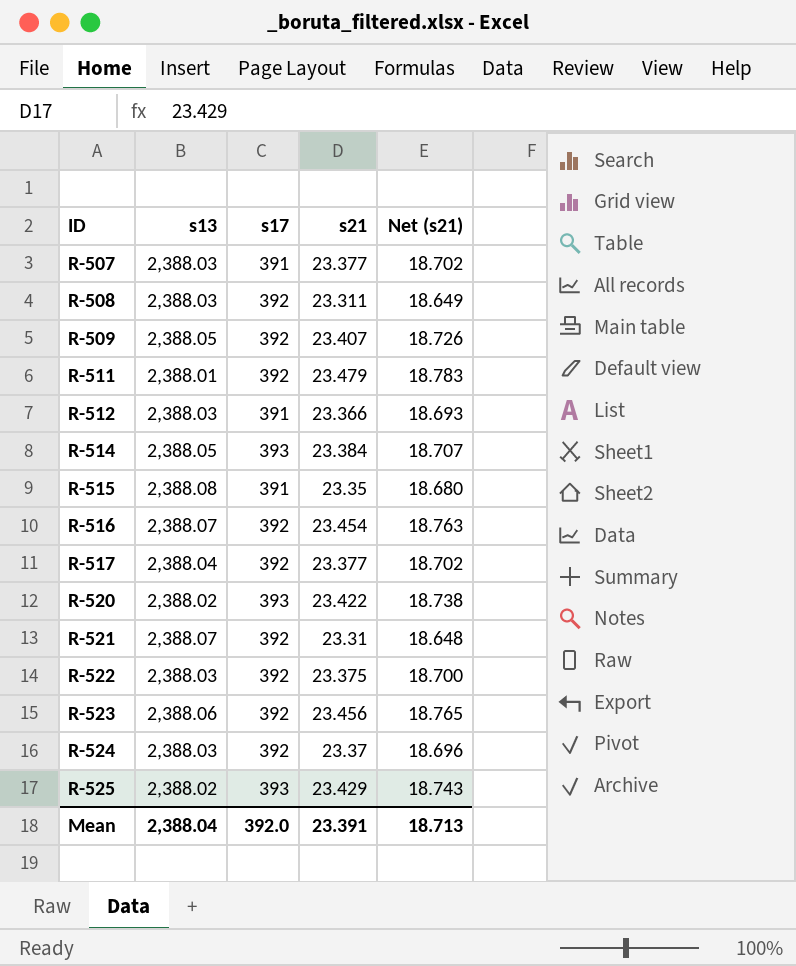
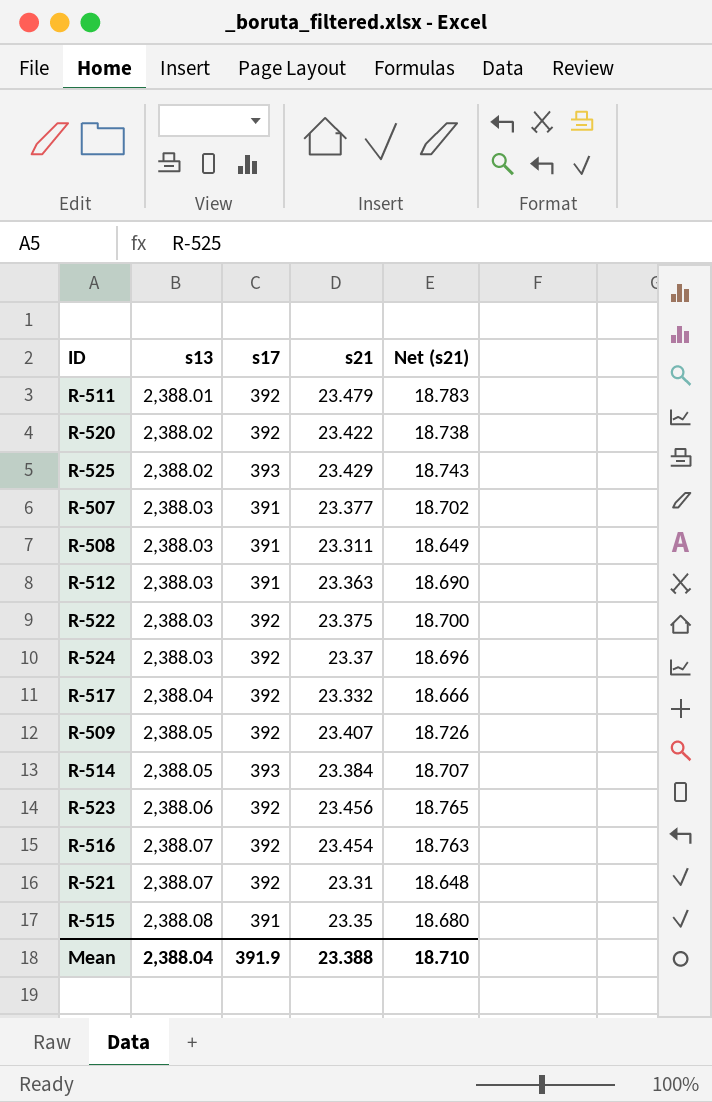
row order: ID ascending -> s13 ascending
R-520 | s17: 393 -> 392
R-508 | s17: 392 -> 391
R-512 | s21: 23.366 -> 23.363
R-512 | Net (s21): 18.693 -> 18.690
R-517 | s21: 23.377 -> 23.332
R-517 | Net (s21): 18.702 -> 18.666
Mean | s17: 392.0 -> 391.9
Mean | s21: 23.391 -> 23.388
Mean | Net (s21): 18.713 -> 18.710

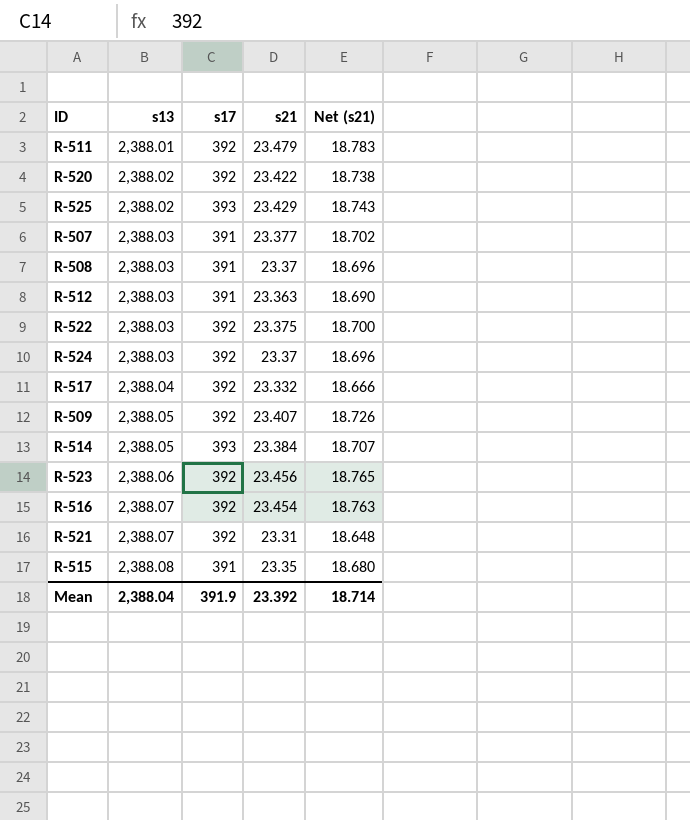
R-508 | s21: 23.311 -> 23.37
R-508 | Net (s21): 18.649 -> 18.696
Mean | s21: 23.388 -> 23.392
Mean | Net (s21): 18.710 -> 18.714

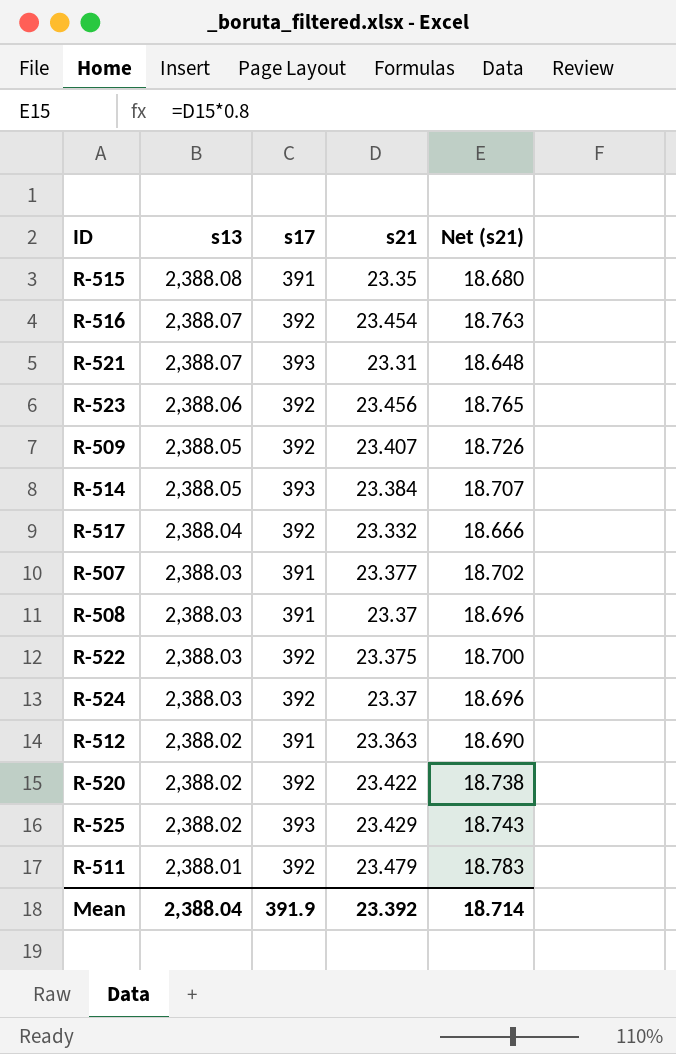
row order: s13 ascending -> s13 descending
R-521 | s17: 392 -> 393
R-512 | s13: 2,388.03 -> 2,388.02

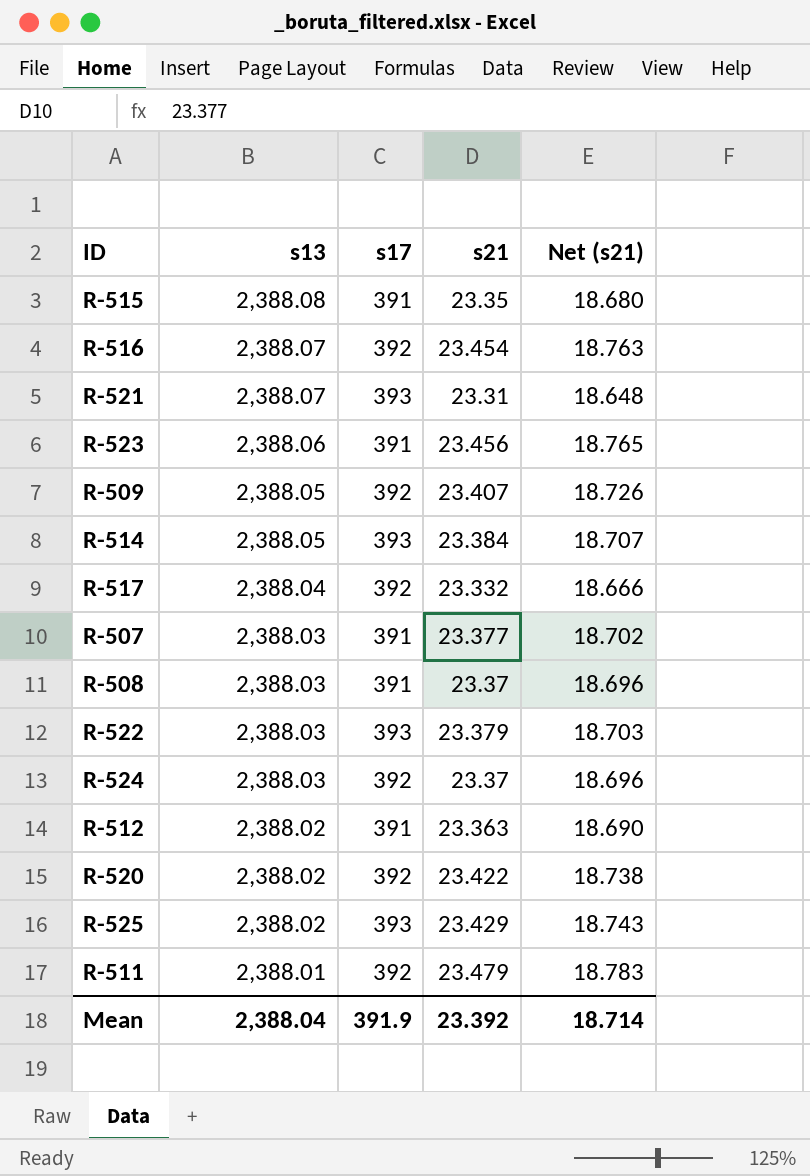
R-523 | s17: 392 -> 391
R-522 | s17: 392 -> 393
R-522 | s21: 23.375 -> 23.379
R-522 | Net (s21): 18.700 -> 18.703

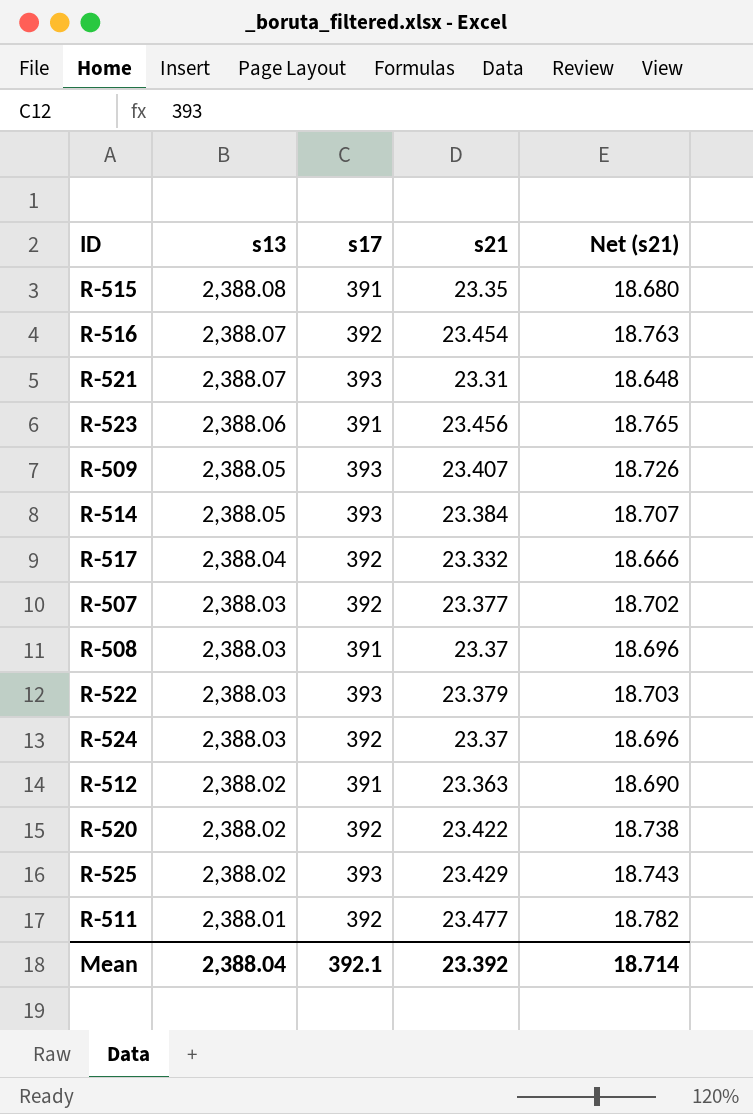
R-509 | s17: 392 -> 393
R-507 | s17: 391 -> 392
R-511 | s21: 23.479 -> 23.477
R-511 | Net (s21): 18.783 -> 18.782
Mean | s17: 391.9 -> 392.1

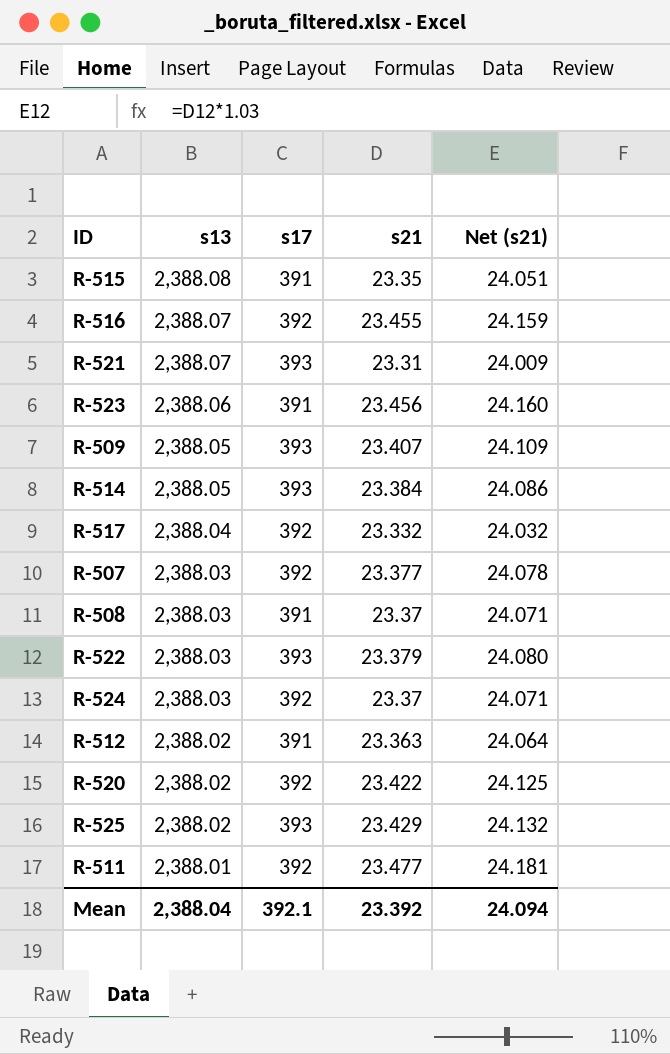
column Net (s21) | formula: [s21] * 0.8 -> [s21] * 1.03
R-516 | s21: 23.454 -> 23.455
Mean | Net (s21): 18.714 -> 24.094

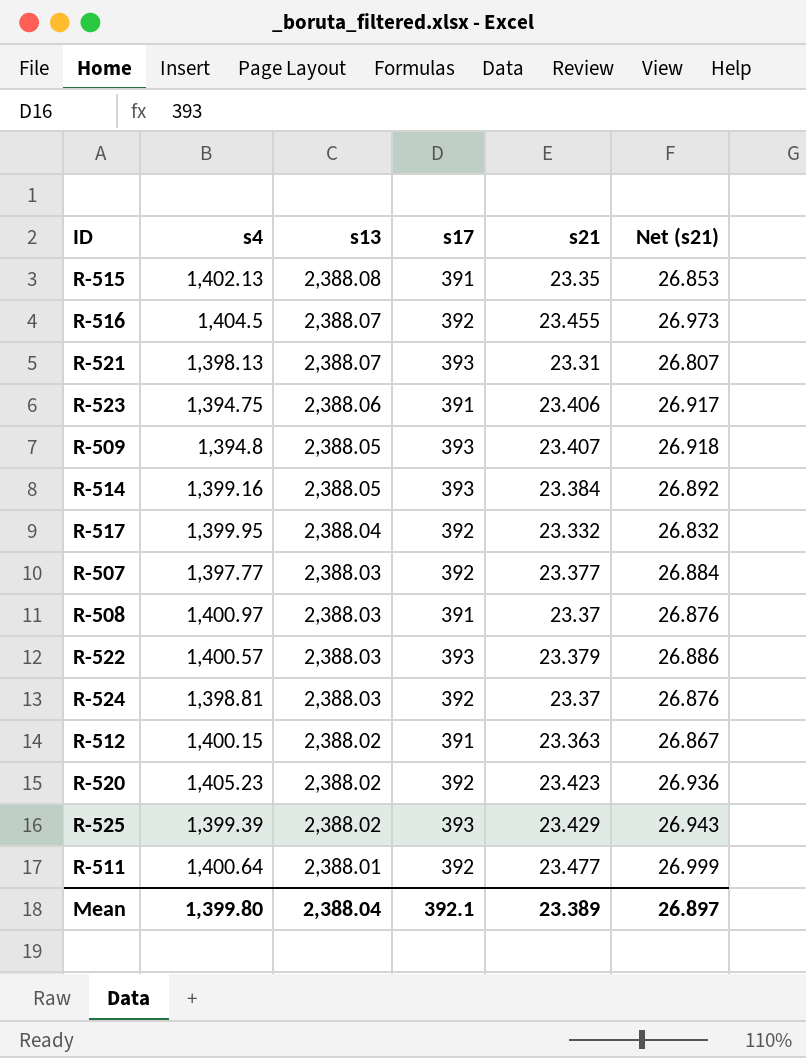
column s4 | position: none -> 2
column Net (s21) | formula: [s21] * 1.03 -> [s21] * 1.15
R-523 | s21: 23.456 -> 23.406
R-520 | s21: 23.422 -> 23.423
Mean | s21: 23.392 -> 23.389
Mean | Net (s21): 24.094 -> 26.897

